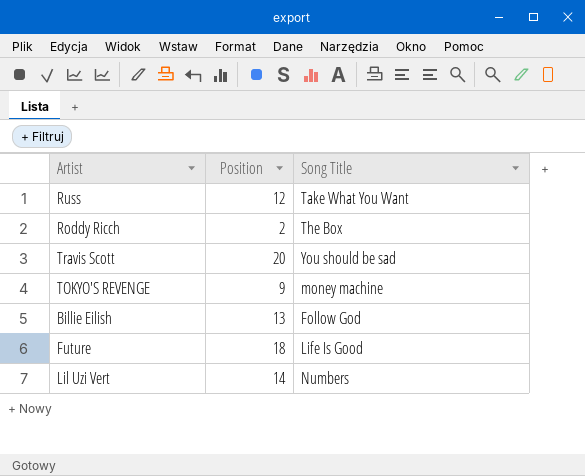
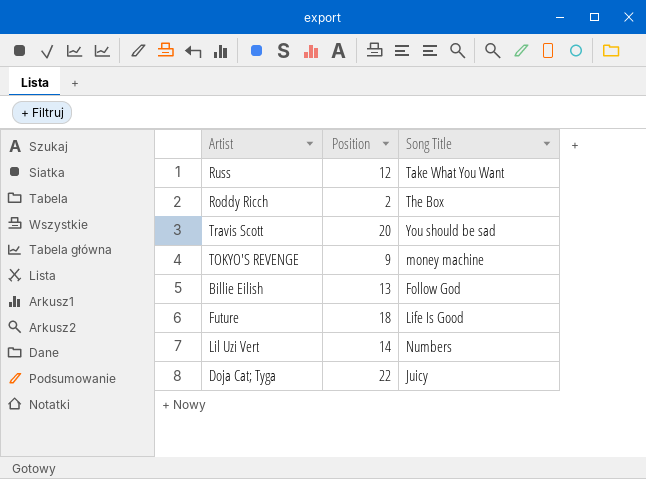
row Doja Cat; Tyga: none -> 22 | Juicy

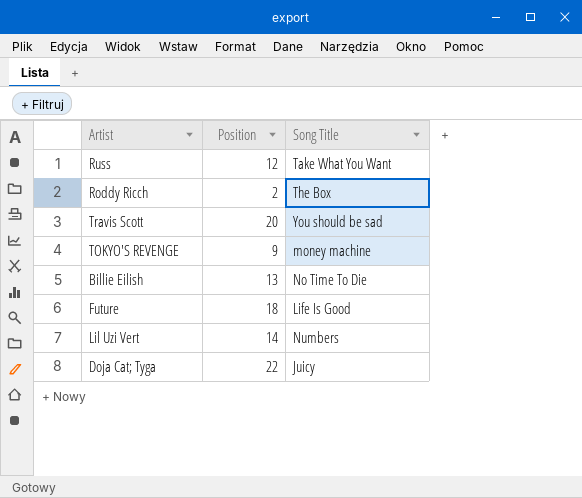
Billie Eilish | Song Title: Follow God -> No Time To Die

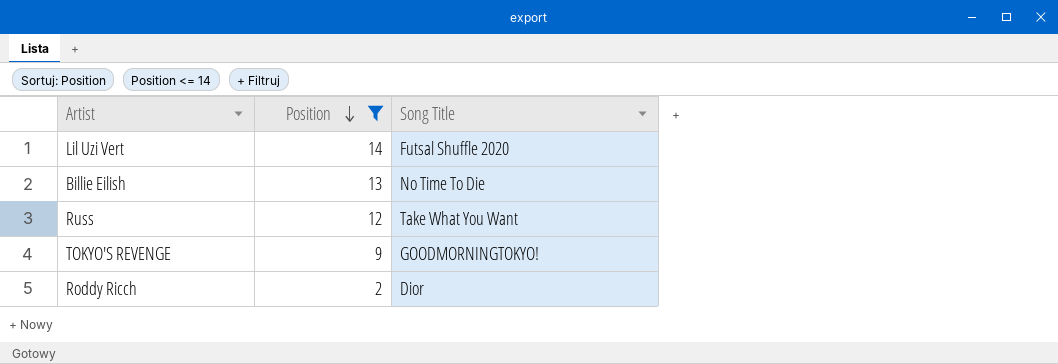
filter: none -> Position <= 14
row order: none -> Position descending
Lil Uzi Vert | Song Title: Numbers -> Futsal Shuffle 2020
TOKYO'S REVENGE | Song Title: money machine -> GOODMORNINGTOKYO!
Roddy Ricch | Song Title: The Box -> Dior

